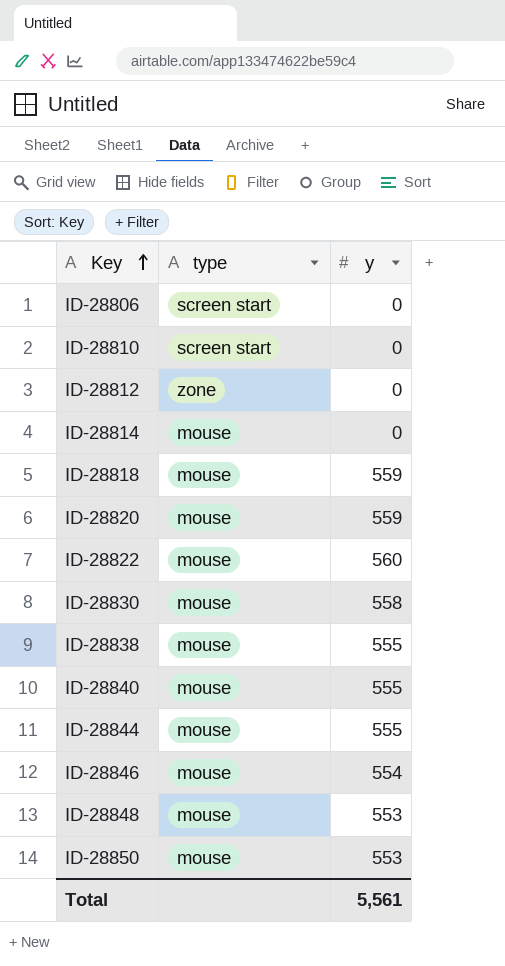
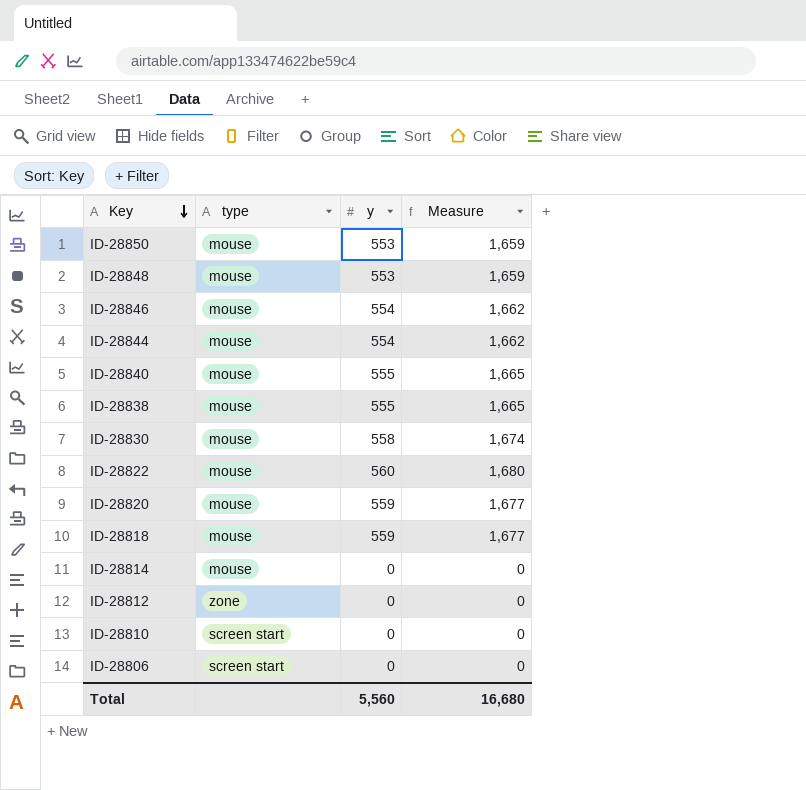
row order: Key ascending -> Key descending
column Measure | formula: none -> [y] * 3
ID-28844 | y: 555 -> 554
Total | y: 5,561 -> 5,560

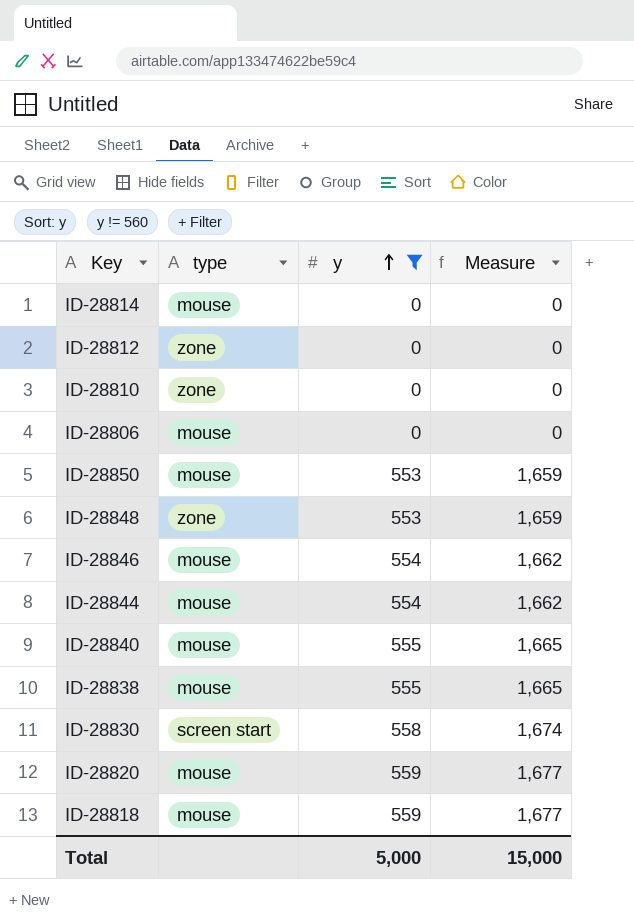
filter: none -> y != 560
row order: Key descending -> y ascending
ID-28810 | type: screen start -> zone
ID-28806 | type: screen start -> mouse
ID-28848 | type: mouse -> zone
ID-28830 | type: mouse -> screen start
Total | y: 5,560 -> 5,000
Total | Measure: 16,680 -> 15,000

